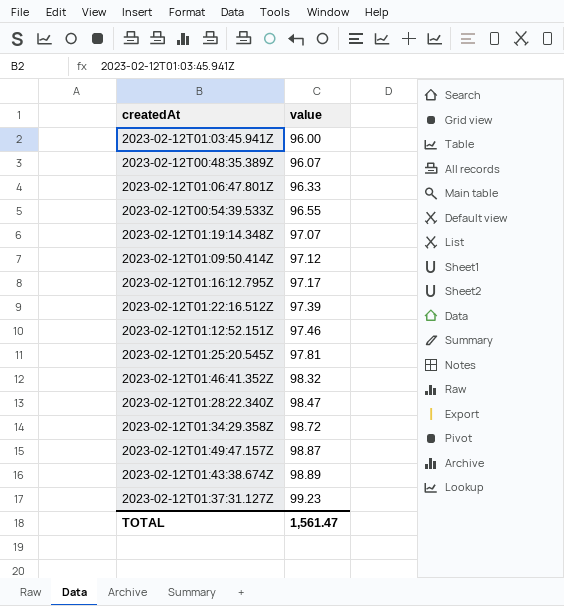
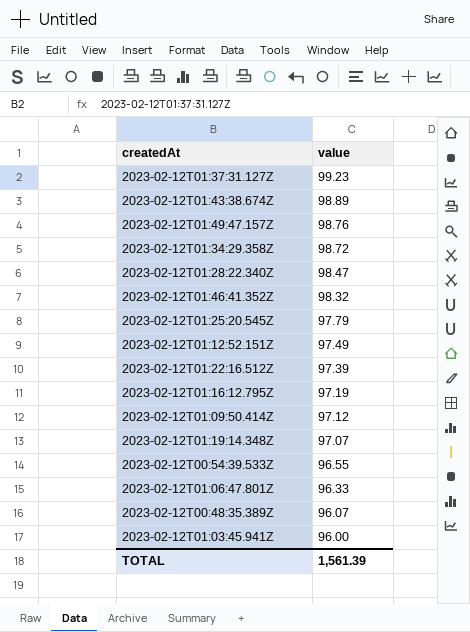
row order: value ascending -> value descending
2023-02-12T01:49:47.157Z | value: 98.87 -> 98.76
2023-02-12T01:25:20.545Z | value: 97.81 -> 97.79
2023-02-12T01:12:52.151Z | value: 97.46 -> 97.49
2023-02-12T01:16:12.795Z | value: 97.17 -> 97.19
TOTAL | value: 1,561.47 -> 1,561.39

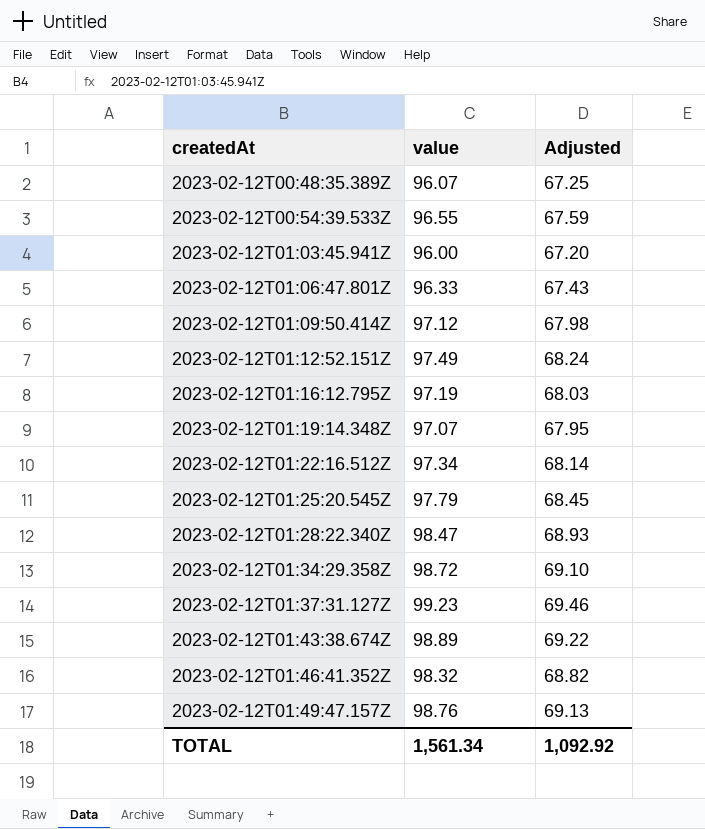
row order: value descending -> createdAt ascending
column Adjusted | formula: none -> [value] * 0.7
2023-02-12T01:22:16.512Z | value: 97.39 -> 97.34
TOTAL | value: 1,561.39 -> 1,561.34

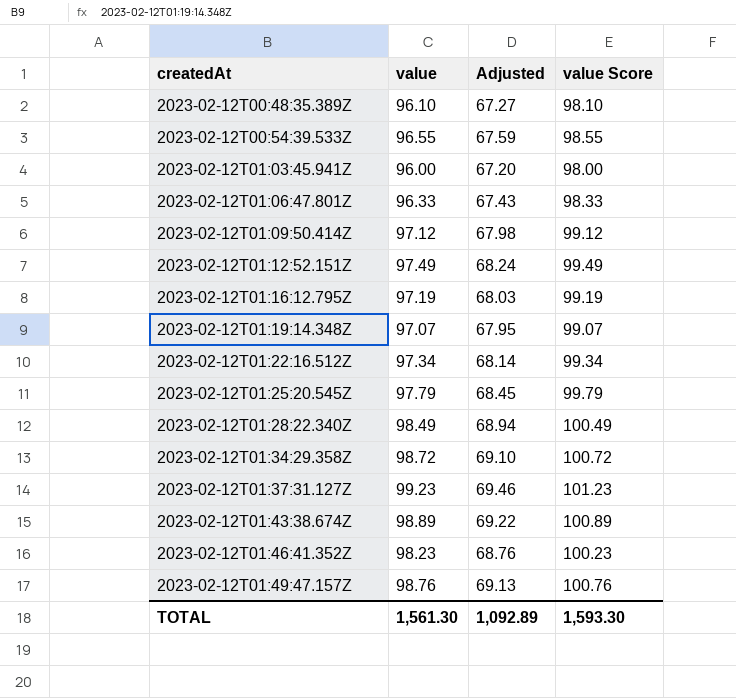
column value Score | formula: none -> [value] + 2
2023-02-12T00:48:35.389Z | value: 96.07 -> 96.10
2023-02-12T00:48:35.389Z | Adjusted: 67.25 -> 67.27
2023-02-12T01:28:22.340Z | value: 98.47 -> 98.49
2023-02-12T01:28:22.340Z | Adjusted: 68.93 -> 68.94
2023-02-12T01:46:41.352Z | value: 98.32 -> 98.23
2023-02-12T01:46:41.352Z | Adjusted: 68.82 -> 68.76
TOTAL | value: 1,561.34 -> 1,561.30
TOTAL | Adjusted: 1,092.92 -> 1,092.89

